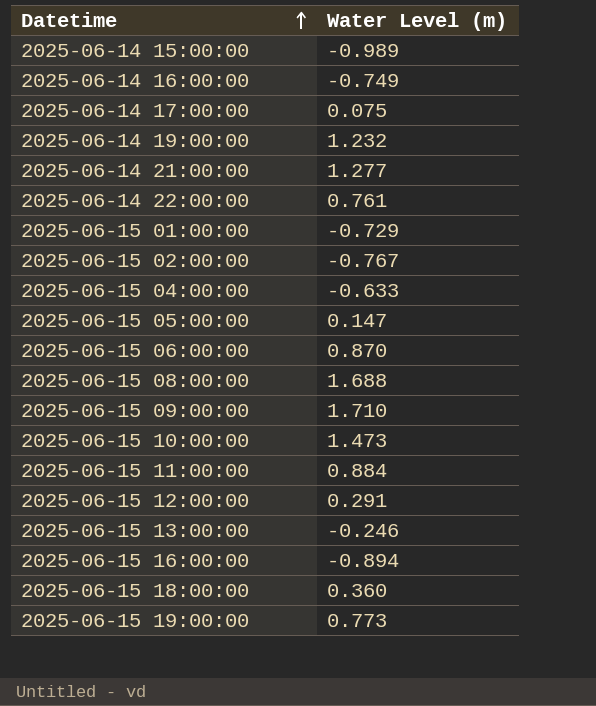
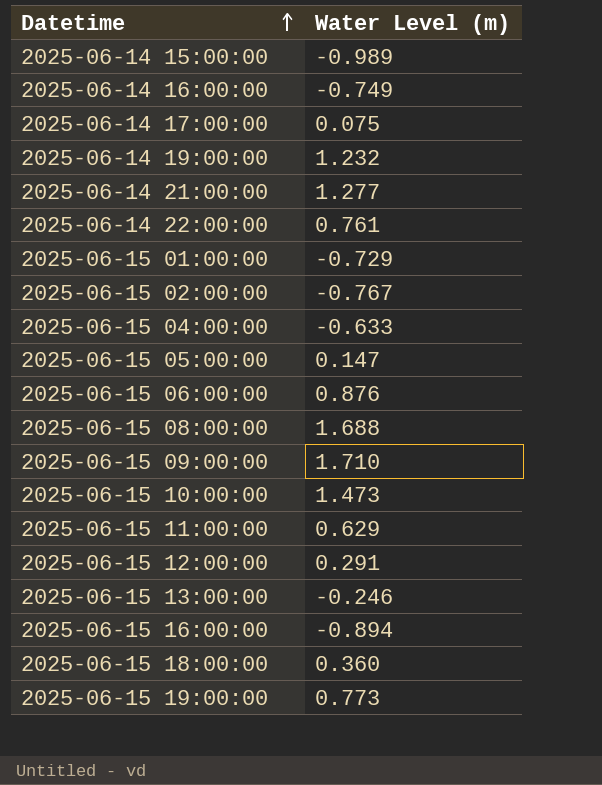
2025-06-15 06:00:00 | Water Level (m): 0.870 -> 0.876
2025-06-15 11:00:00 | Water Level (m): 0.884 -> 0.629

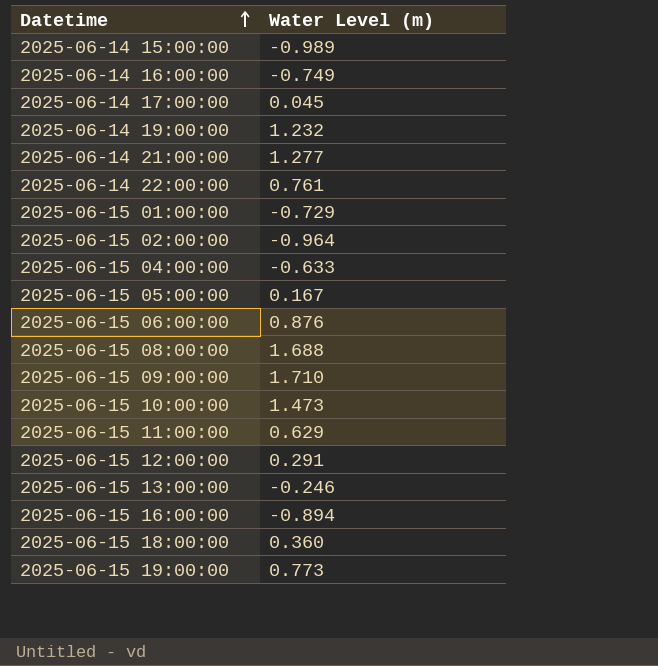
2025-06-14 17:00:00 | Water Level (m): 0.075 -> 0.045
2025-06-15 02:00:00 | Water Level (m): -0.767 -> -0.964
2025-06-15 05:00:00 | Water Level (m): 0.147 -> 0.167

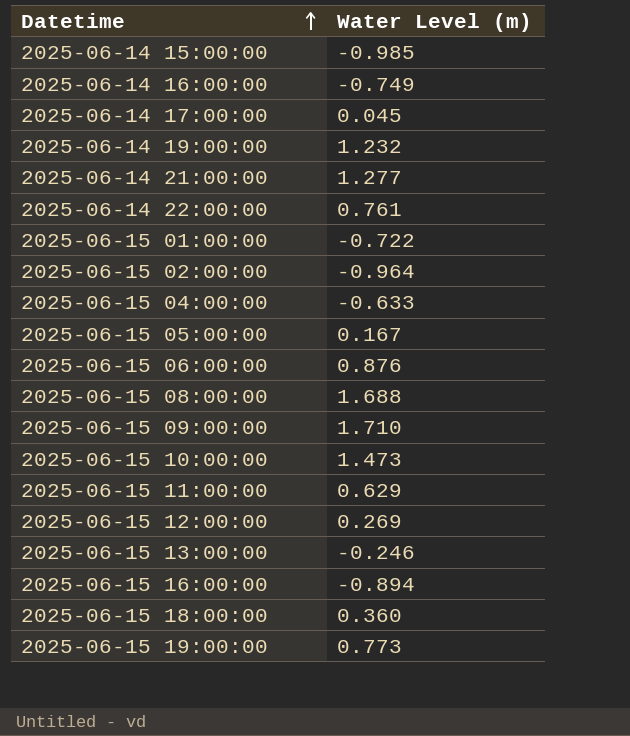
2025-06-14 15:00:00 | Water Level (m): -0.989 -> -0.985
2025-06-15 01:00:00 | Water Level (m): -0.729 -> -0.722
2025-06-15 12:00:00 | Water Level (m): 0.291 -> 0.269

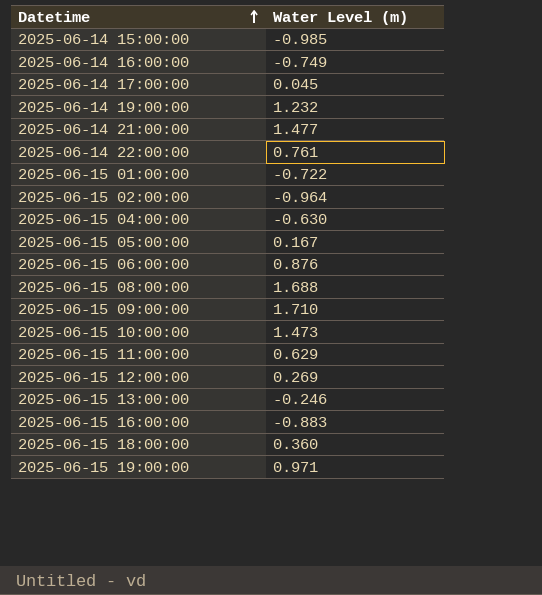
2025-06-14 21:00:00 | Water Level (m): 1.277 -> 1.477
2025-06-15 04:00:00 | Water Level (m): -0.633 -> -0.630
2025-06-15 16:00:00 | Water Level (m): -0.894 -> -0.883
2025-06-15 19:00:00 | Water Level (m): 0.773 -> 0.971

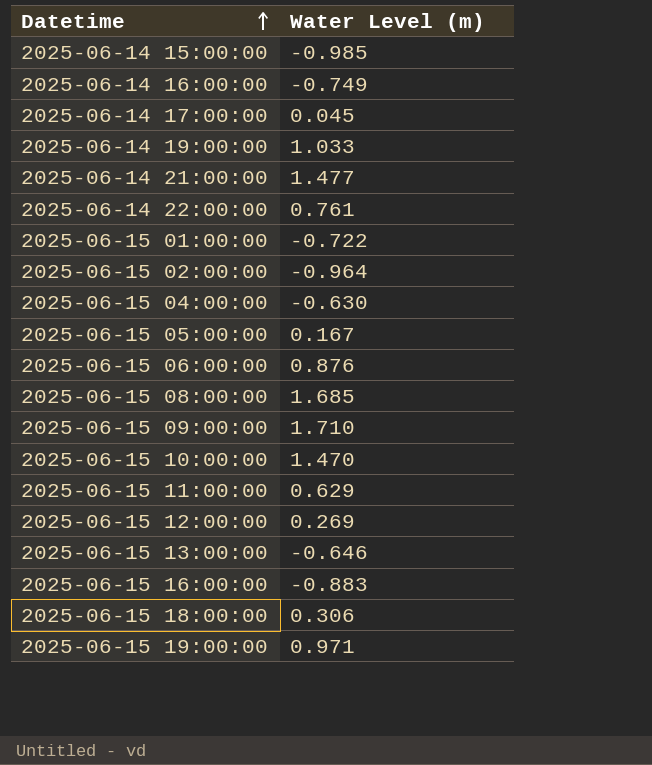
2025-06-14 19:00:00 | Water Level (m): 1.232 -> 1.033
2025-06-15 08:00:00 | Water Level (m): 1.688 -> 1.685
2025-06-15 10:00:00 | Water Level (m): 1.473 -> 1.470
2025-06-15 13:00:00 | Water Level (m): -0.246 -> -0.646
2025-06-15 18:00:00 | Water Level (m): 0.360 -> 0.306

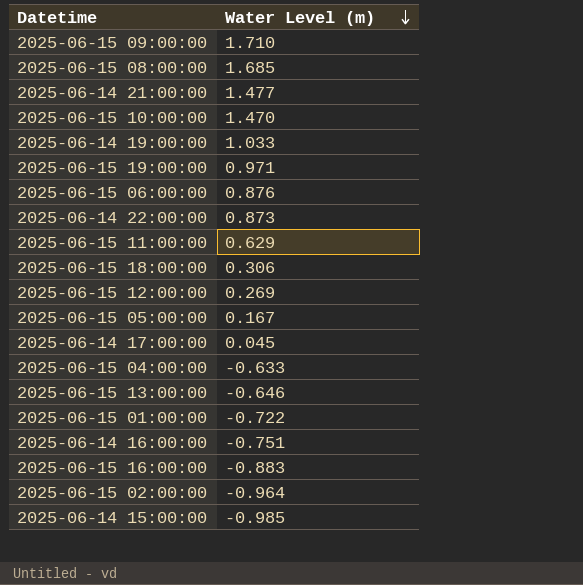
row order: Datetime ascending -> Water Level (m) descending
2025-06-14 22:00:00 | Water Level (m): 0.761 -> 0.873
2025-06-15 04:00:00 | Water Level (m): -0.630 -> -0.633
2025-06-14 16:00:00 | Water Level (m): -0.749 -> -0.751

